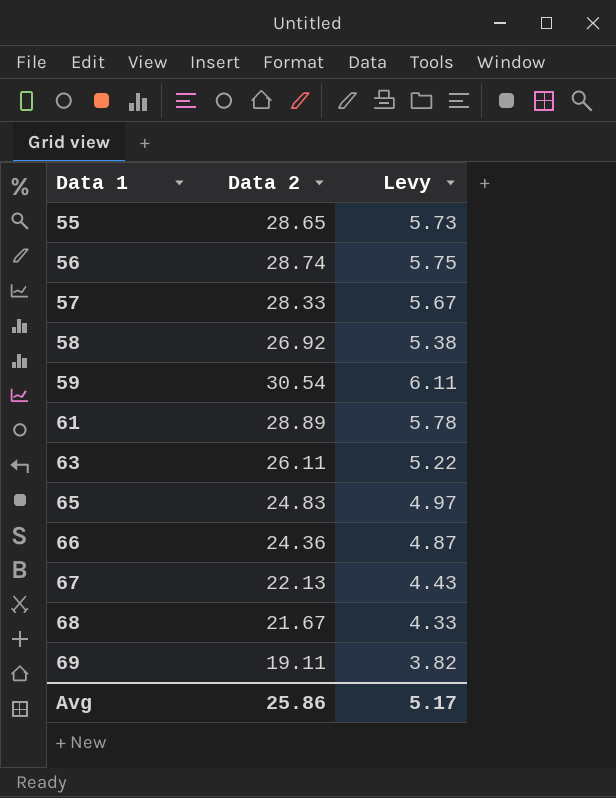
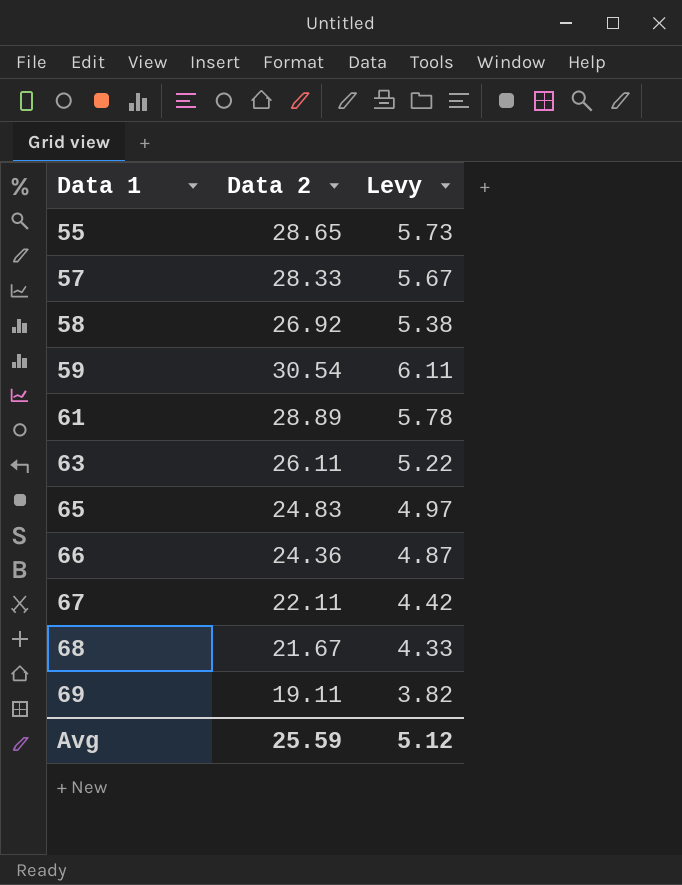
row 56: 28.74 | 5.75 -> none
67 | Data 2: 22.13 -> 22.11
67 | Levy: 4.43 -> 4.42
Avg | Data 2: 25.86 -> 25.59
Avg | Levy: 5.17 -> 5.12

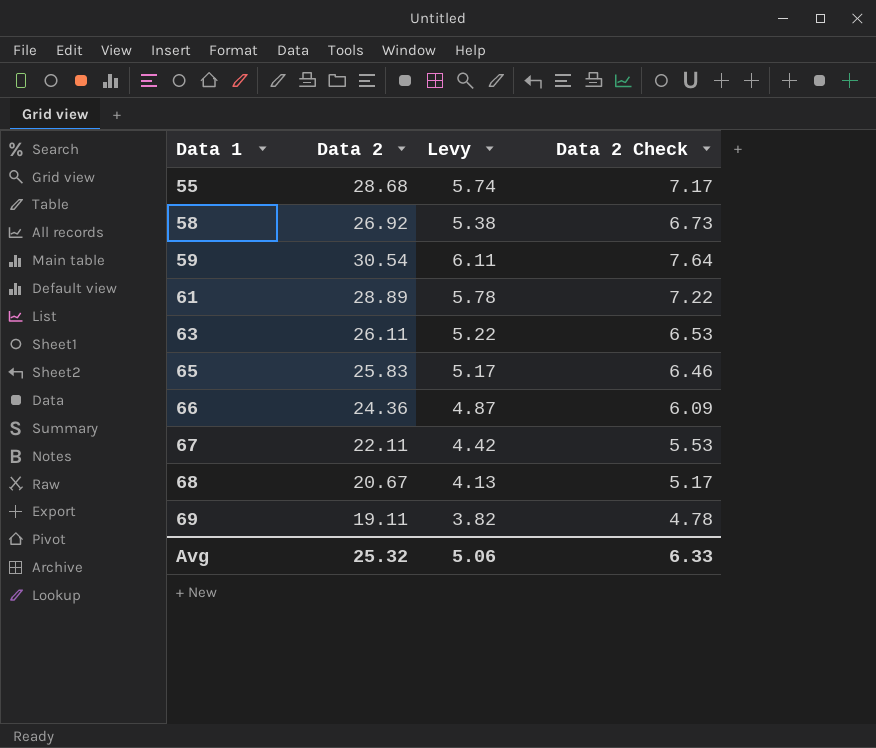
column Data 2 Check | formula: none -> [Data 2] * 0.25
row 57: 28.33 | 5.67 -> none
55 | Data 2: 28.65 -> 28.68
55 | Levy: 5.73 -> 5.74
65 | Data 2: 24.83 -> 25.83
65 | Levy: 4.97 -> 5.17
68 | Data 2: 21.67 -> 20.67
68 | Levy: 4.33 -> 4.13
Avg | Data 2: 25.59 -> 25.32
Avg | Levy: 5.12 -> 5.06

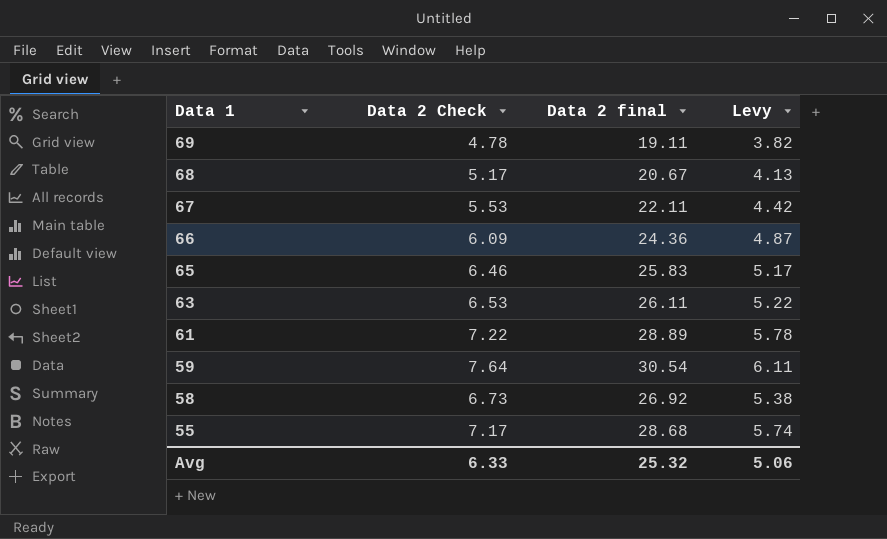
row order: Data 1 ascending -> Data 1 descending
column Data 2 Check | position: 4 -> 2
column name: Data 2 -> Data 2 final

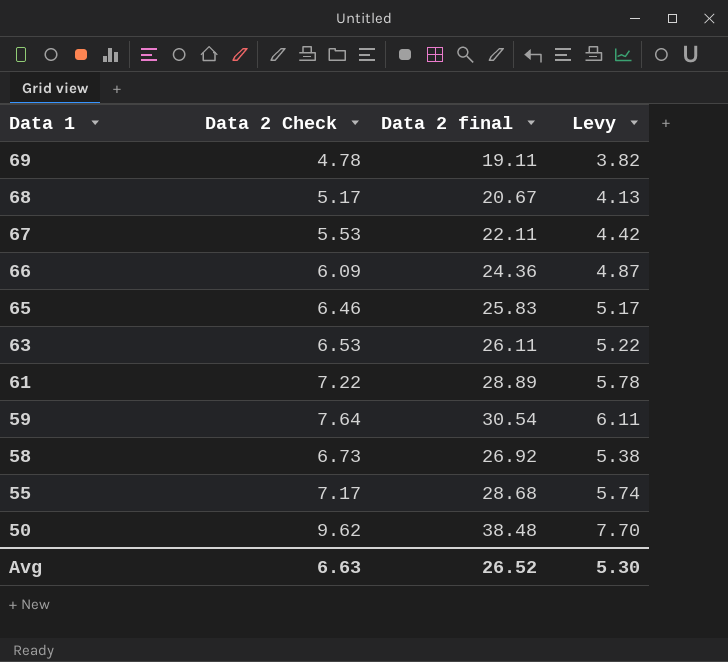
row 50: none -> 9.62 | 38.48 | 7.70
Avg | Data 2 Check: 6.33 -> 6.63
Avg | Data 2 final: 25.32 -> 26.52
Avg | Levy: 5.06 -> 5.30

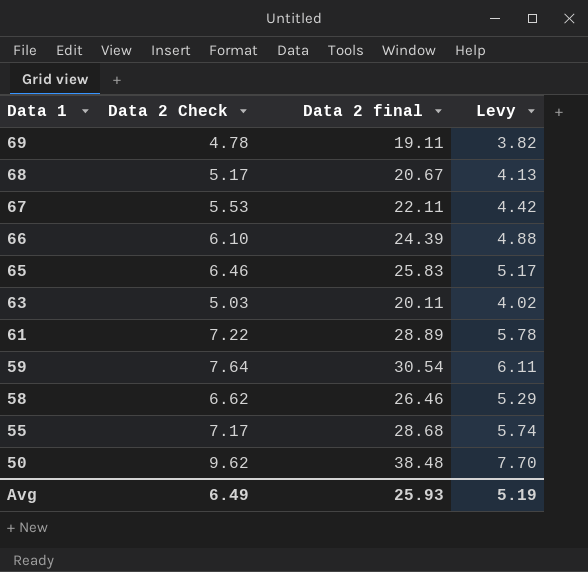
66 | Data 2 Check: 6.09 -> 6.10
66 | Data 2 final: 24.36 -> 24.39
66 | Levy: 4.87 -> 4.88
63 | Data 2 Check: 6.53 -> 5.03
63 | Data 2 final: 26.11 -> 20.11
63 | Levy: 5.22 -> 4.02
58 | Data 2 Check: 6.73 -> 6.62
58 | Data 2 final: 26.92 -> 26.46
58 | Levy: 5.38 -> 5.29
Avg | Data 2 Check: 6.63 -> 6.49
Avg | Data 2 final: 26.52 -> 25.93
Avg | Levy: 5.30 -> 5.19

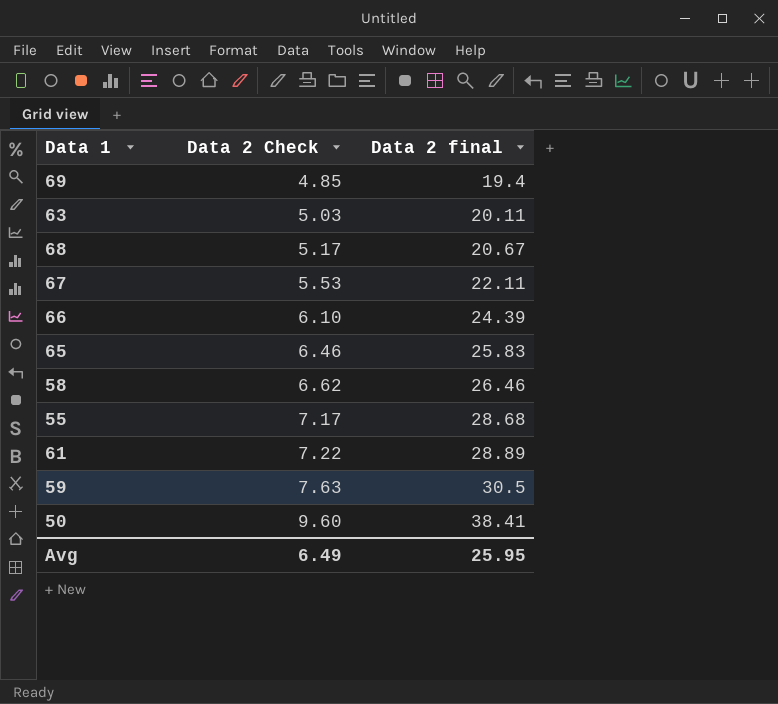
row order: Data 1 descending -> Data 2 Check ascending
column Levy | formula: [Data 2 final] * 0.2 -> none
69 | Data 2 Check: 4.78 -> 4.85
69 | Data 2 final: 19.11 -> 19.4
59 | Data 2 Check: 7.64 -> 7.63
59 | Data 2 final: 30.54 -> 30.5
50 | Data 2 Check: 9.62 -> 9.60
50 | Data 2 final: 38.48 -> 38.41
Avg | Data 2 final: 25.93 -> 25.95

